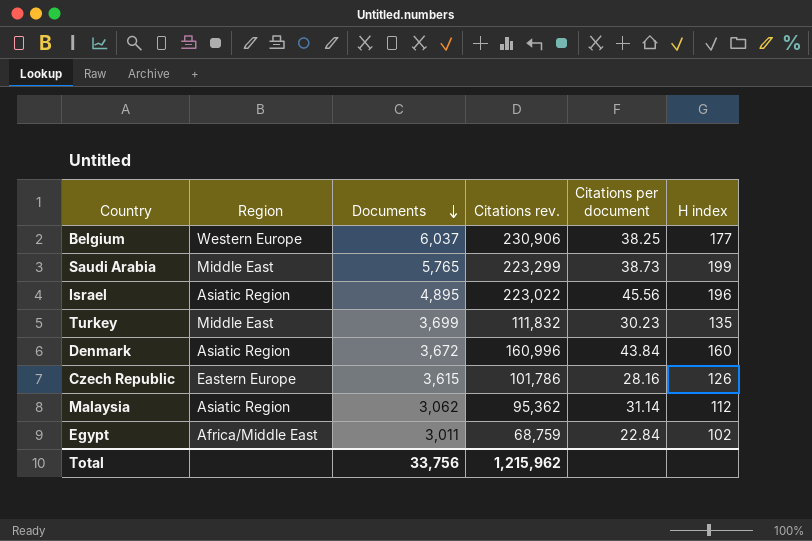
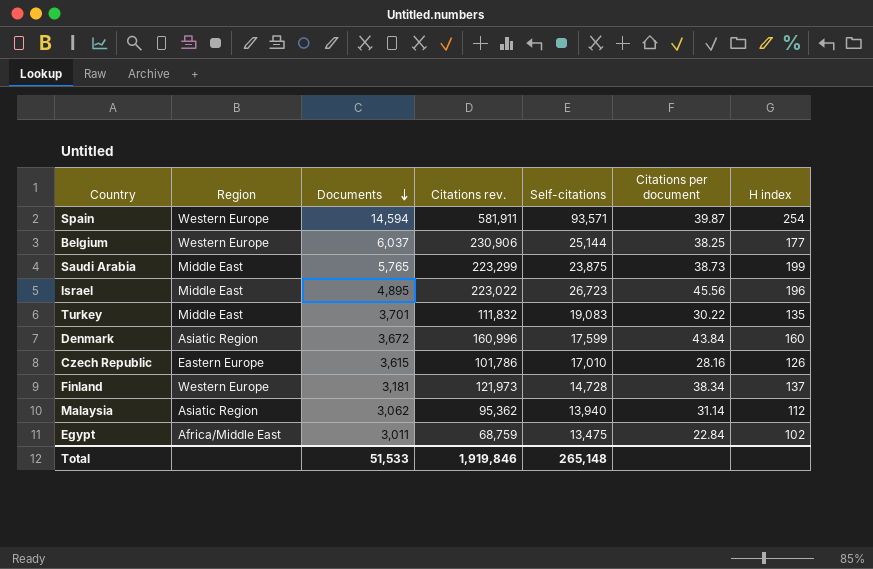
column Self-citations | position: none -> 5
row Spain: none -> Western Europe | 14,594 | 581,911 | 93,571 | 39.87 | 254
Israel | Region: Asiatic Region -> Middle East
Turkey | Documents: 3,699 -> 3,701
Turkey | Citations per document: 30.23 -> 30.22
row Finland: none -> Western Europe | 3,181 | 121,973 | 14,728 | 38.34 | 137
Total | Documents: 33,756 -> 51,533
Total | Citations rev.: 1,215,962 -> 1,919,846

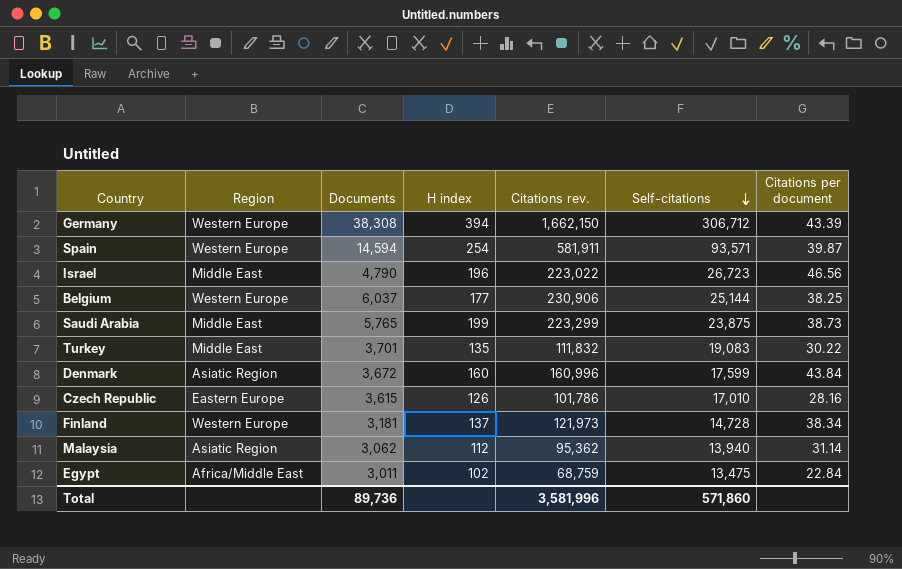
row order: Documents descending -> Self-citations descending
column H index | position: 7 -> 4
row Germany: none -> Western Europe | 38,308 | 394 | 1,662,150 | 306,712 | 43.39
Israel | Documents: 4,895 -> 4,790
Israel | Citations per document: 45.56 -> 46.56
Total | Documents: 51,533 -> 89,736
Total | Citations rev.: 1,919,846 -> 3,581,996
Total | Self-citations: 265,148 -> 571,860

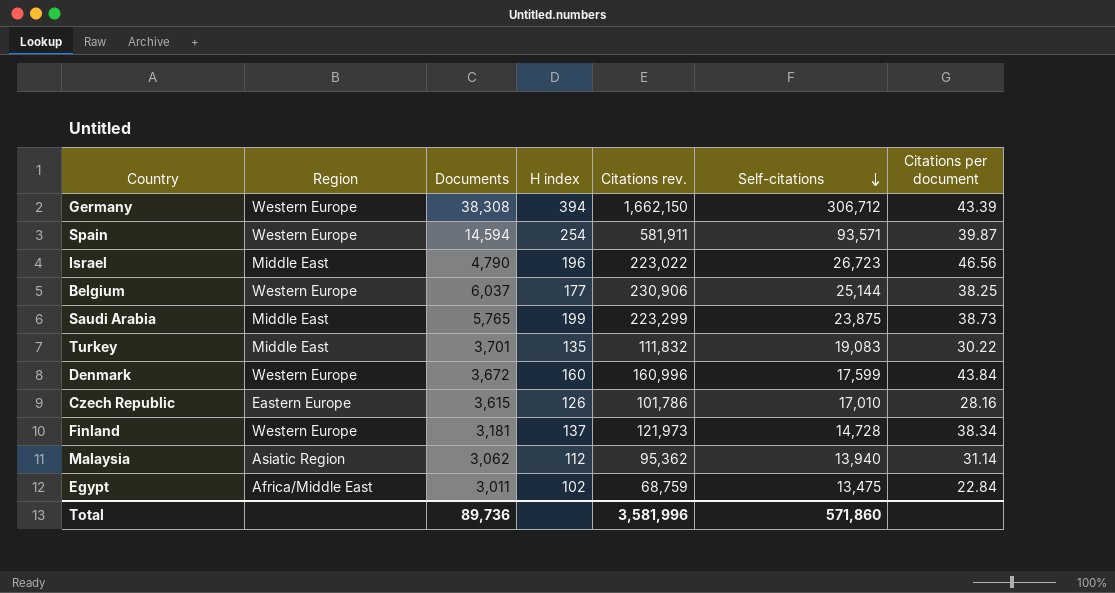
Denmark | Region: Asiatic Region -> Western Europe

